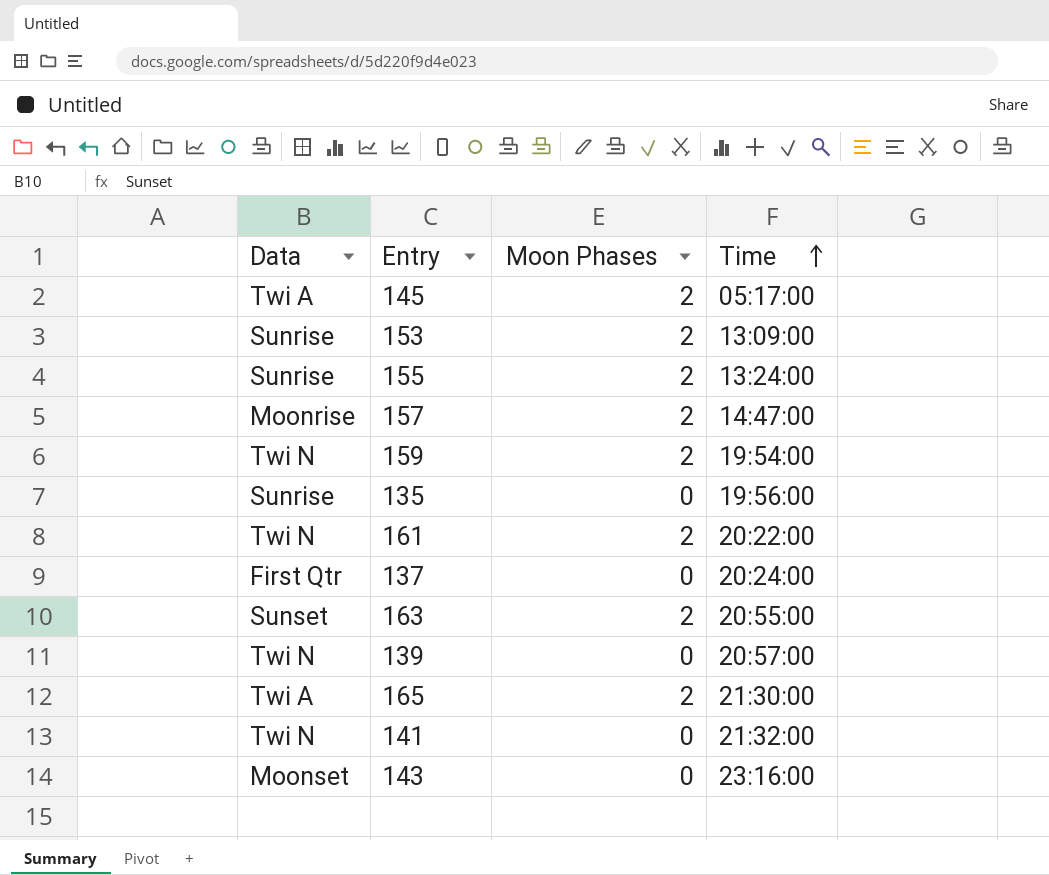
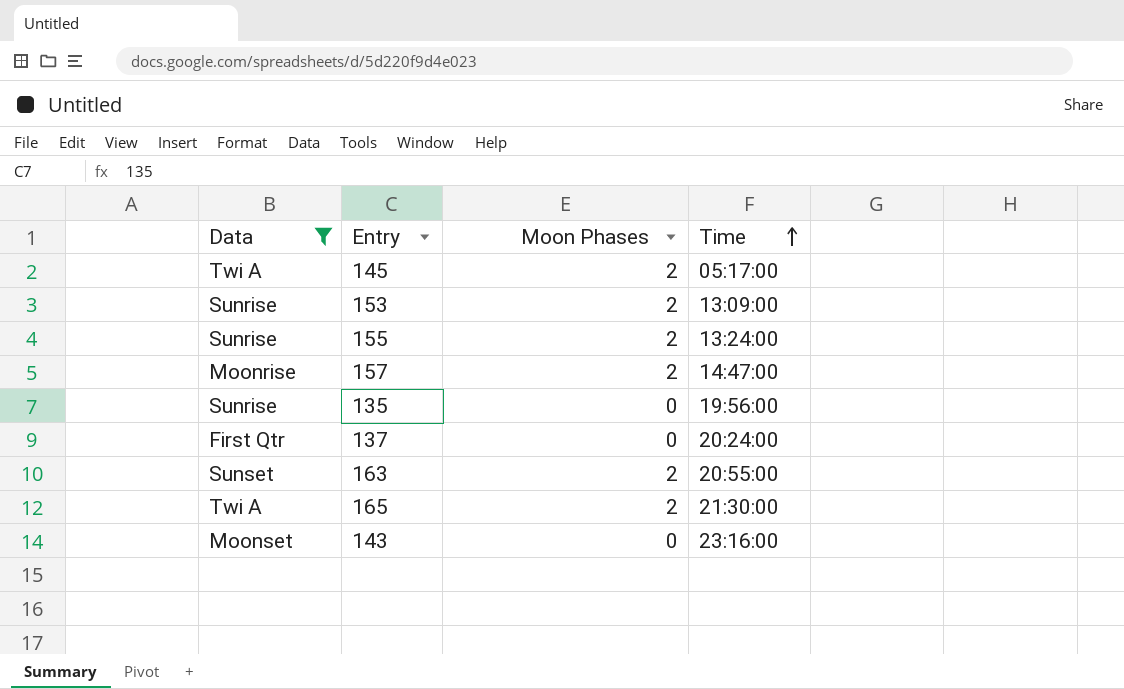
filter: none -> Data != Twi N

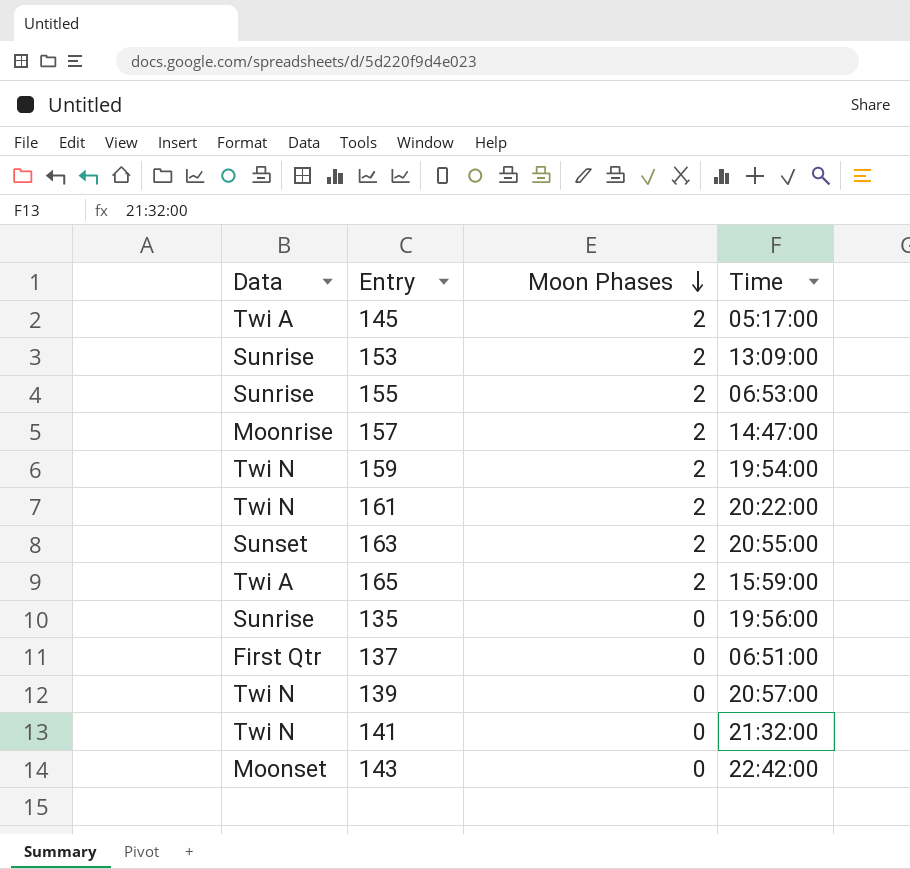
filter: Data != Twi N -> none
row order: Time ascending -> Moon Phases descending
155 | Time: 13:24:00 -> 06:53:00
165 | Time: 21:30:00 -> 15:59:00
137 | Time: 20:24:00 -> 06:51:00
143 | Time: 23:16:00 -> 22:42:00

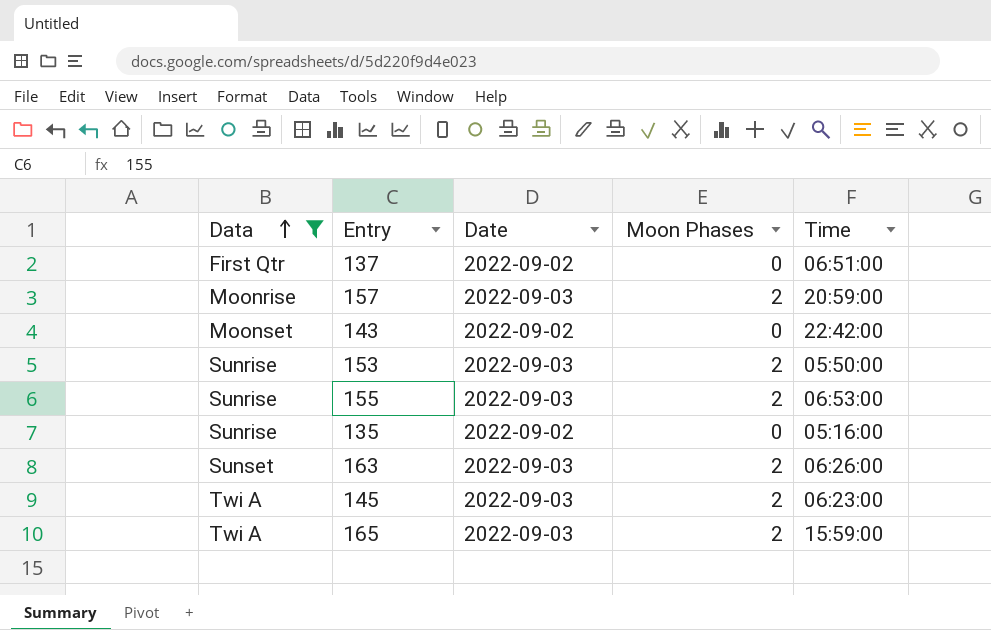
filter: none -> Data != Twi N
row order: Moon Phases descending -> Data ascending
column Date | position: none -> 3
157 | Time: 14:47:00 -> 20:59:00
153 | Time: 13:09:00 -> 05:50:00
135 | Time: 19:56:00 -> 05:16:00
163 | Time: 20:55:00 -> 06:26:00
145 | Time: 05:17:00 -> 06:23:00

